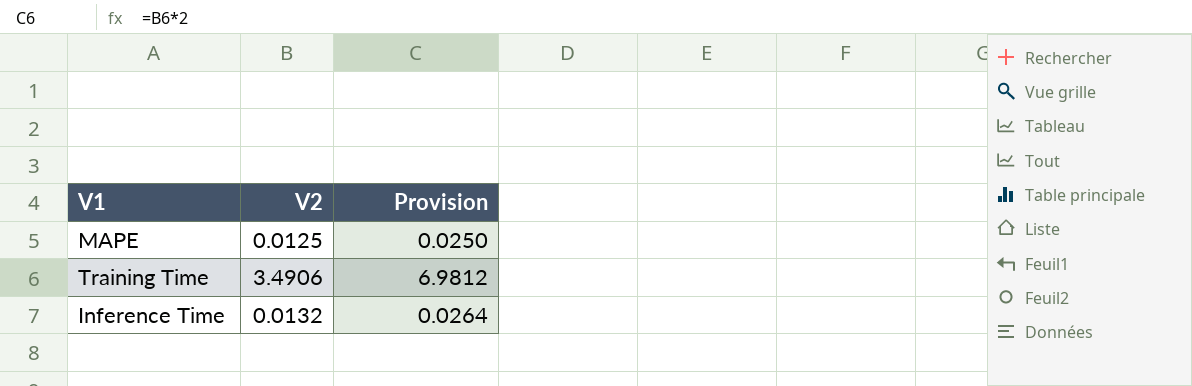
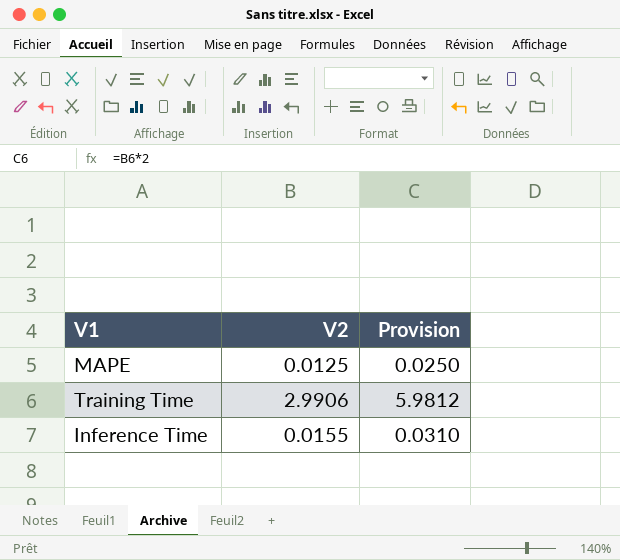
Training Time | V2: 3.4906 -> 2.9906
Training Time | Provision: 6.9812 -> 5.9812
Inference Time | V2: 0.0132 -> 0.0155
Inference Time | Provision: 0.0264 -> 0.0310

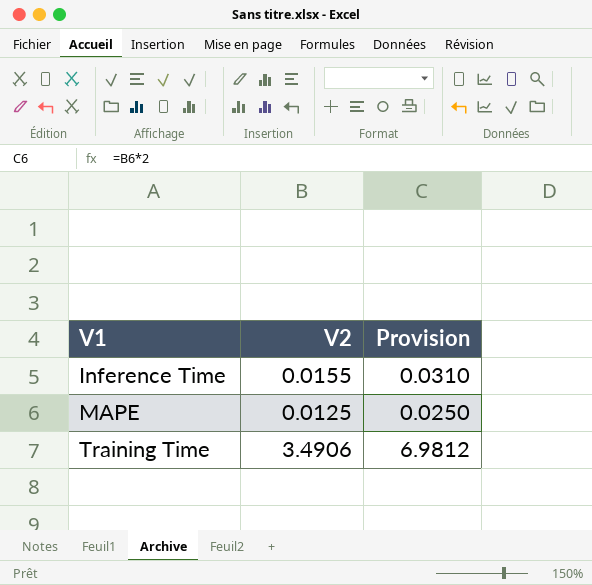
row order: none -> V1 ascending
Training Time | V2: 2.9906 -> 3.4906
Training Time | Provision: 5.9812 -> 6.9812

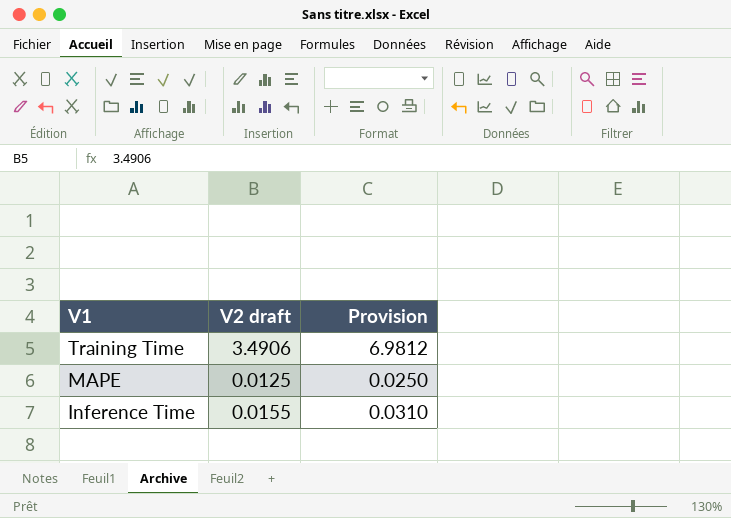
row order: V1 ascending -> V1 descending
column name: V2 -> V2 draft

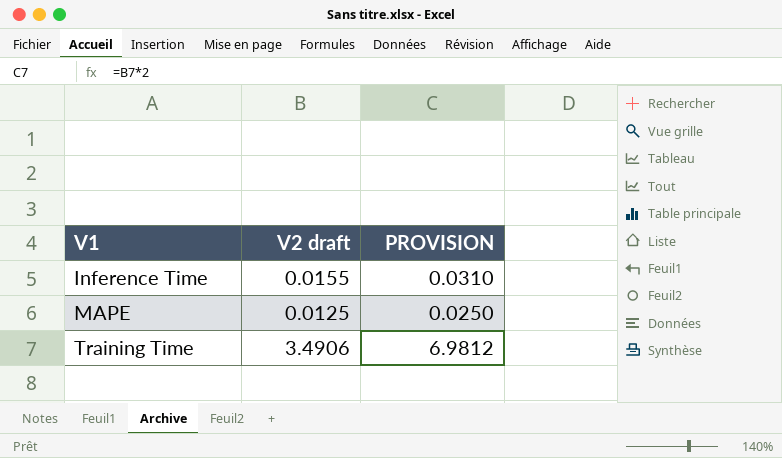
row order: V1 descending -> V1 ascending
column name: Provision -> PROVISION

